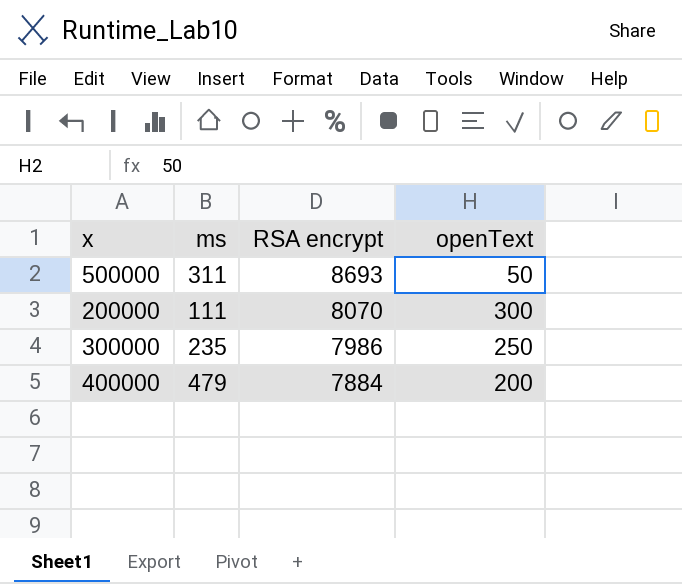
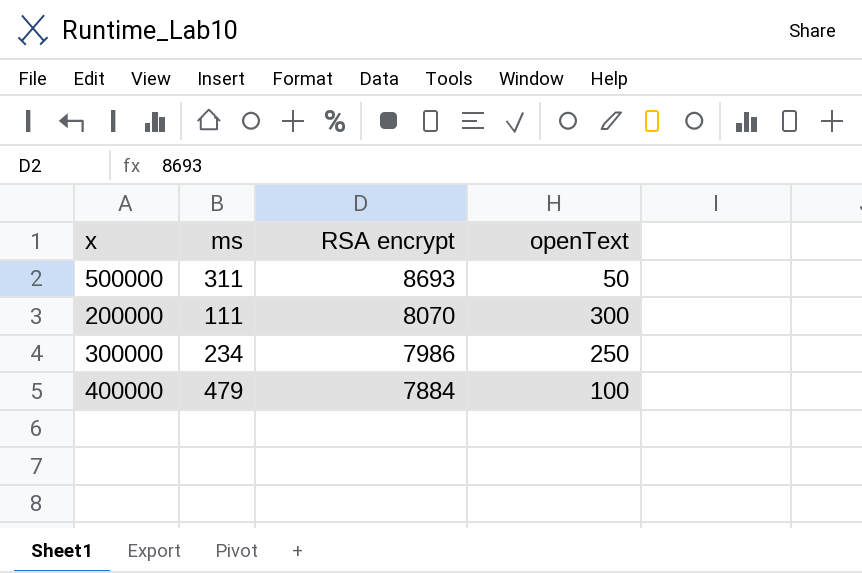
300000 | ms: 235 -> 234
400000 | openText: 200 -> 100

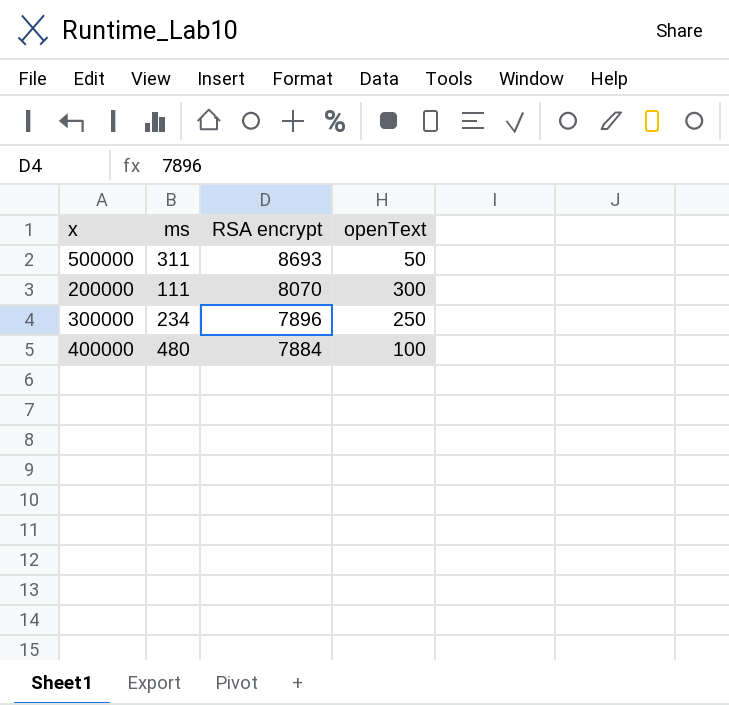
300000 | RSA encrypt: 7986 -> 7896
400000 | ms: 479 -> 480

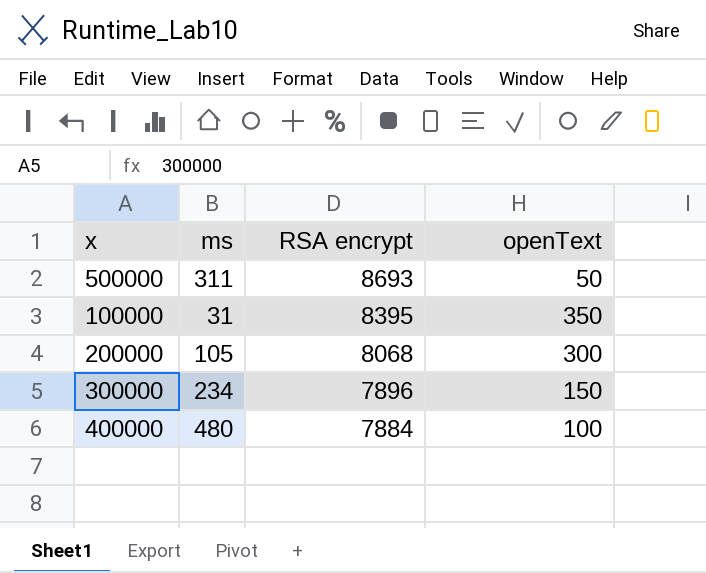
row 100000: none -> 31 | 8395 | 350
200000 | ms: 111 -> 105
200000 | RSA encrypt: 8070 -> 8068
300000 | openText: 250 -> 150

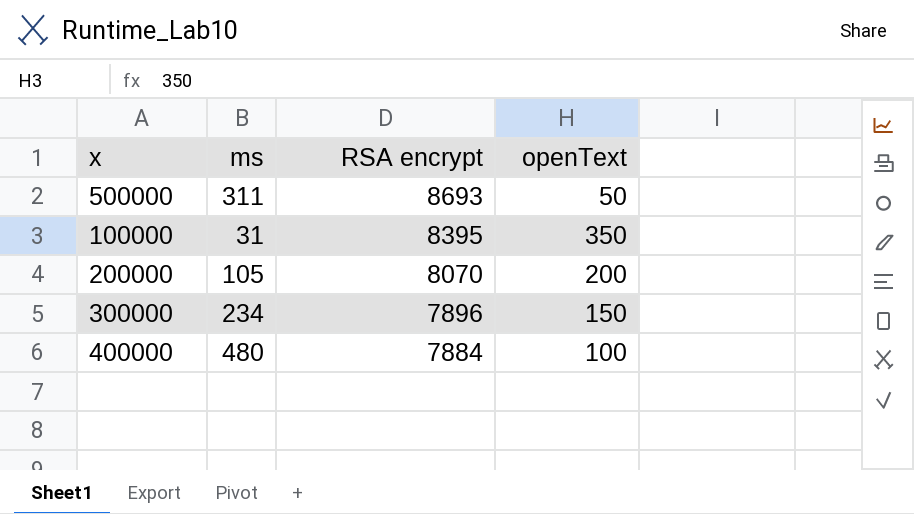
200000 | RSA encrypt: 8068 -> 8070
200000 | openText: 300 -> 200

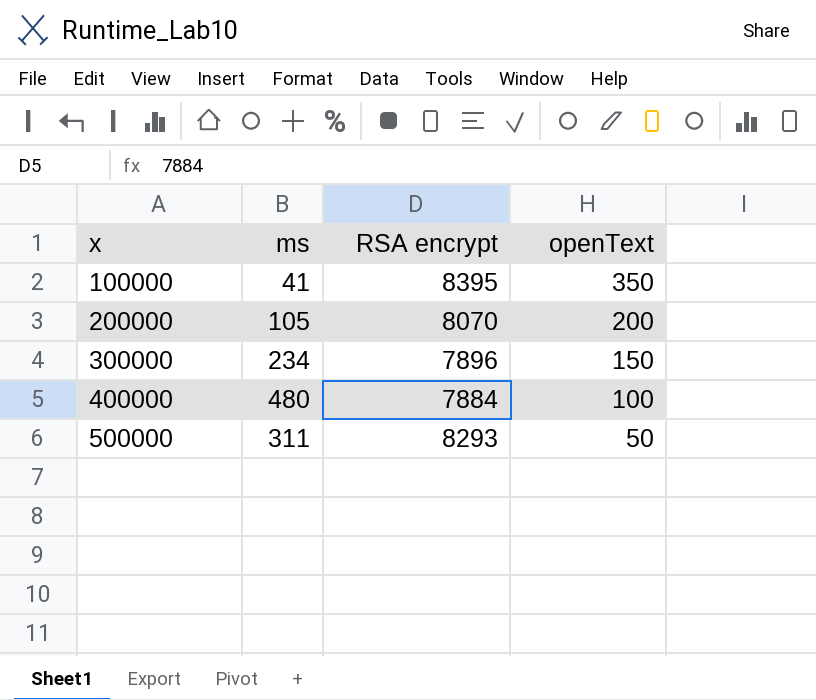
row order: RSA encrypt descending -> x ascending
100000 | ms: 31 -> 41
500000 | RSA encrypt: 8693 -> 8293

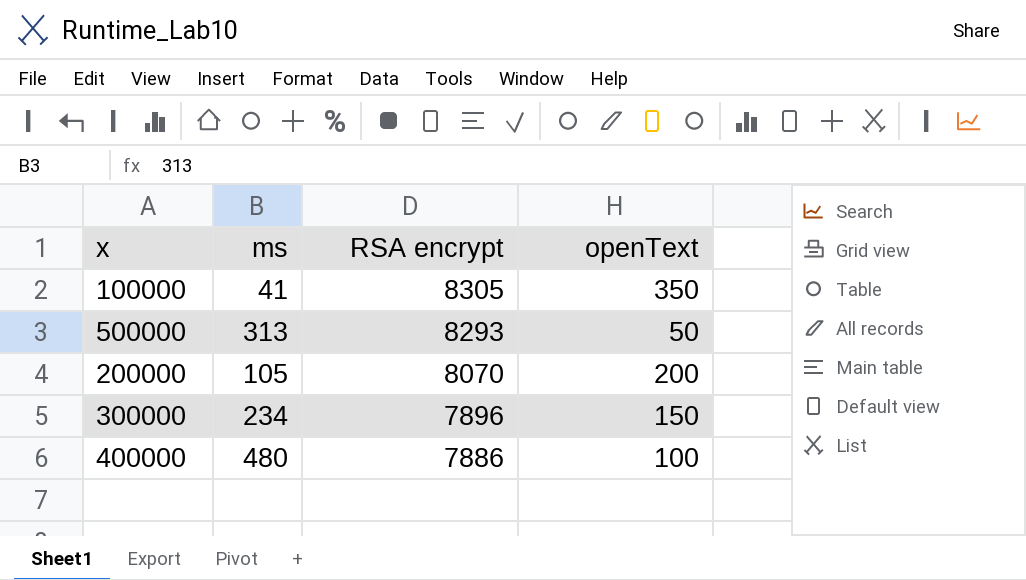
row order: x ascending -> RSA encrypt descending
100000 | RSA encrypt: 8395 -> 8305
500000 | ms: 311 -> 313
400000 | RSA encrypt: 7884 -> 7886

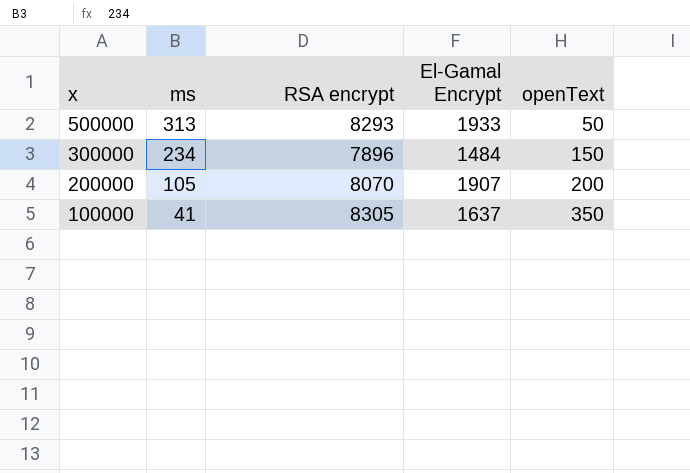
row order: RSA encrypt descending -> x descending
column El-Gamal Encrypt | position: none -> 4
row 400000: 480 | 7886 | 100 -> none

